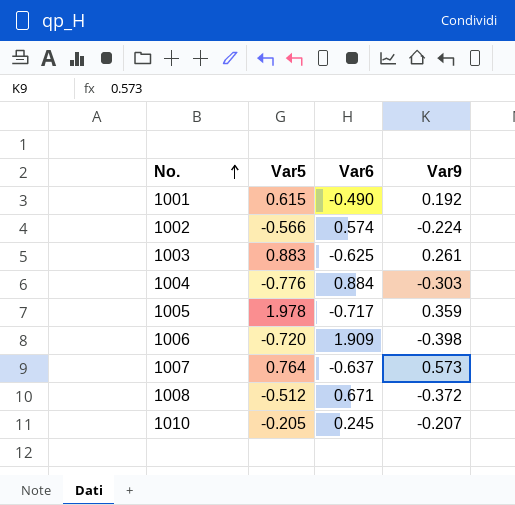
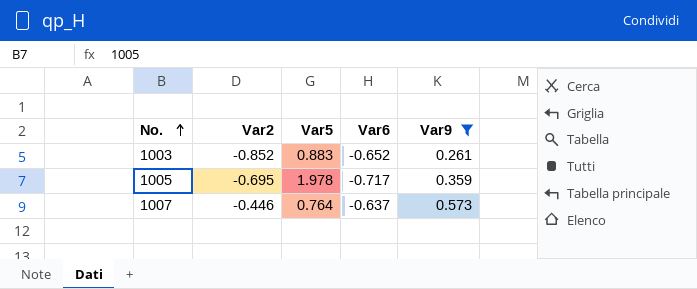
filter: none -> Var9 >= 0.261
column Var2 | position: none -> 2
1003 | Var6: -0.625 -> -0.652

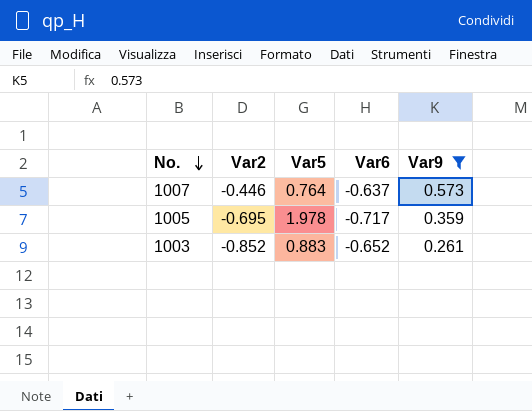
row order: No. ascending -> No. descending

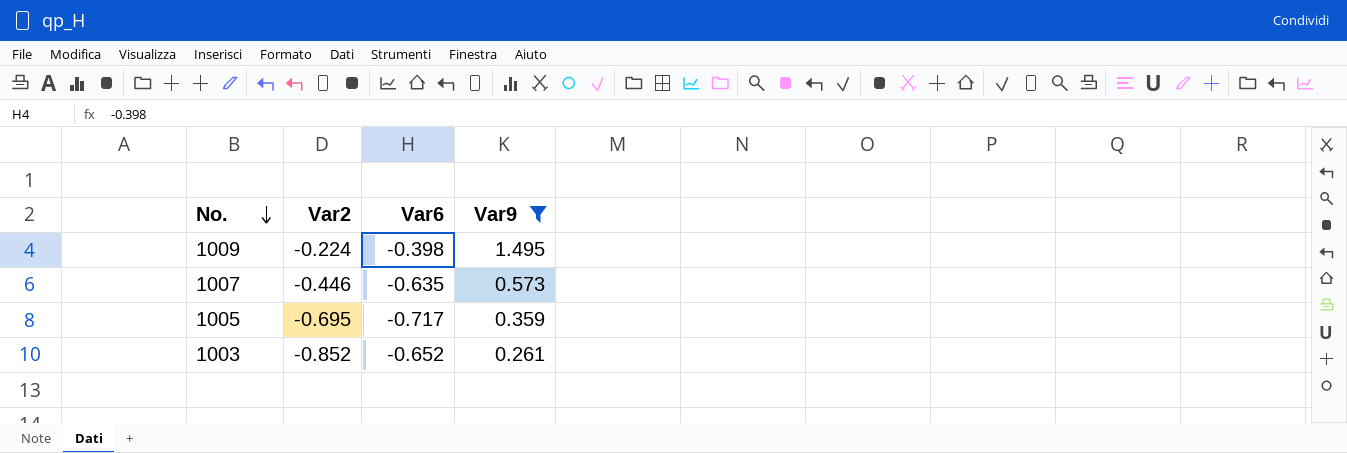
column Var5 | position: 3 -> none
row 1009: none -> -0.224 | -0.398 | 1.495
1007 | Var6: -0.637 -> -0.635

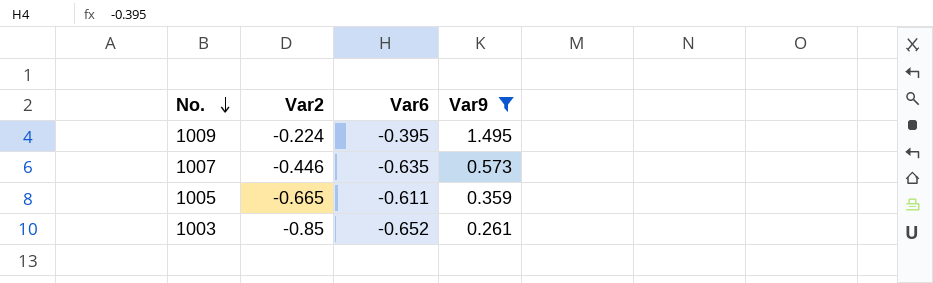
1009 | Var6: -0.398 -> -0.395
1005 | Var2: -0.695 -> -0.665
1005 | Var6: -0.717 -> -0.611
1003 | Var2: -0.852 -> -0.85

